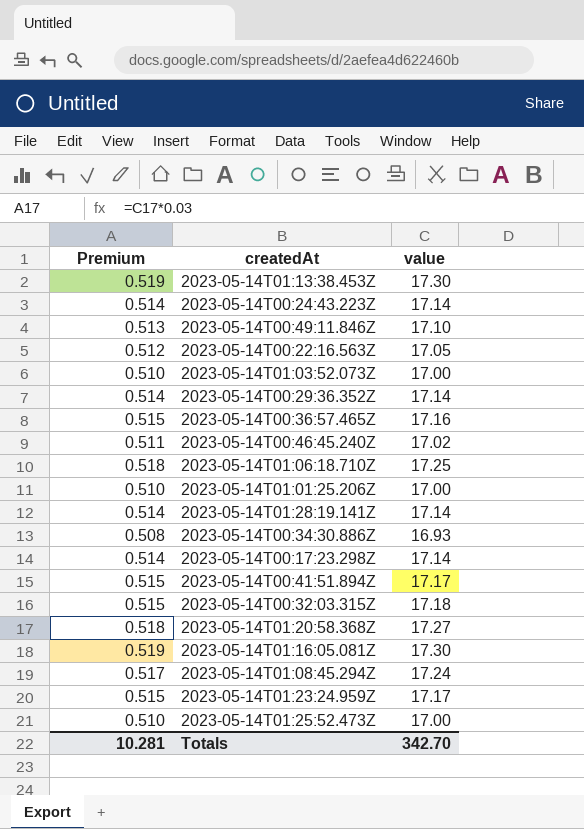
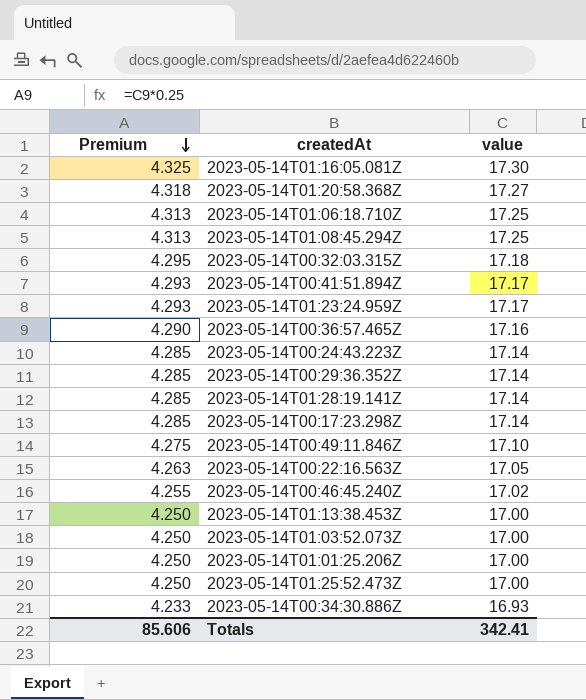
row order: none -> Premium descending
column Premium | formula: [value] * 0.03 -> [value] * 0.25
2023-05-14T01:08:45.294Z | value: 17.24 -> 17.25
2023-05-14T01:13:38.453Z | value: 17.30 -> 17.00
Totals | Premium: 10.281 -> 85.606
Totals | value: 342.70 -> 342.41

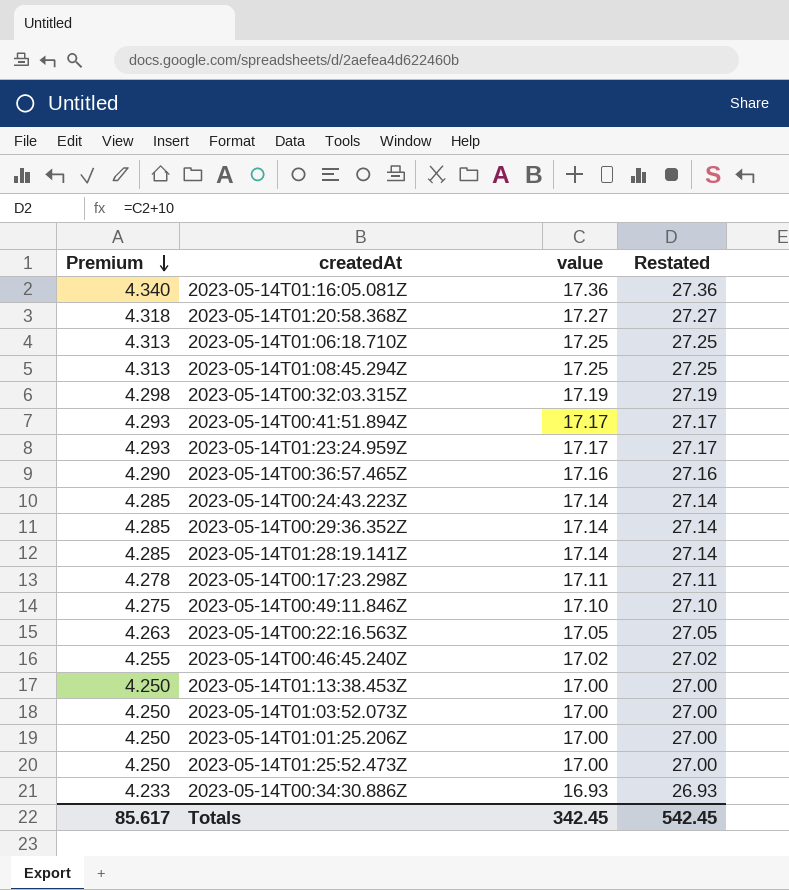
column Restated | formula: none -> [value] + 10
2023-05-14T01:16:05.081Z | Premium: 4.325 -> 4.340
2023-05-14T01:16:05.081Z | value: 17.30 -> 17.36
2023-05-14T00:32:03.315Z | Premium: 4.295 -> 4.298
2023-05-14T00:32:03.315Z | value: 17.18 -> 17.19
2023-05-14T00:17:23.298Z | Premium: 4.285 -> 4.278
2023-05-14T00:17:23.298Z | value: 17.14 -> 17.11
Totals | Premium: 85.606 -> 85.617
Totals | value: 342.41 -> 342.45

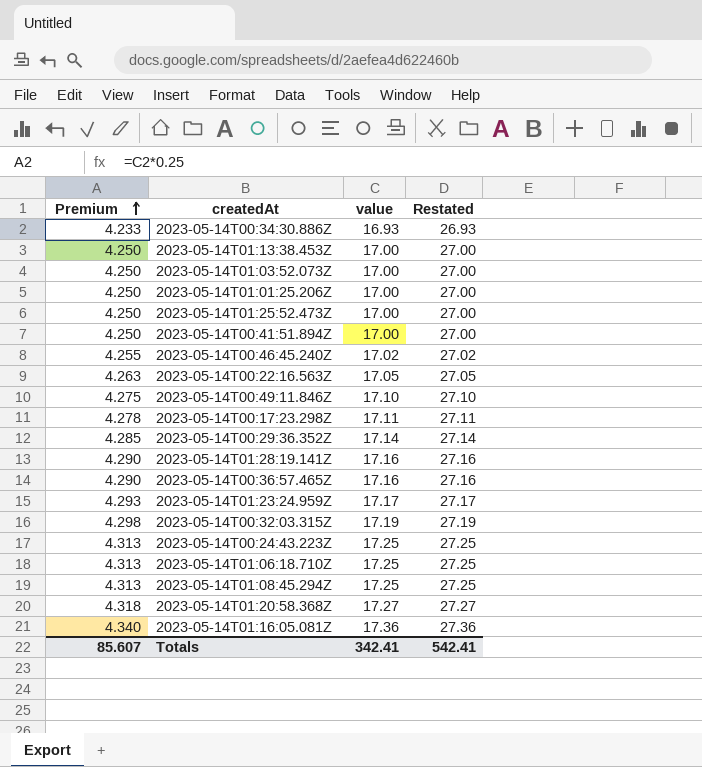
row order: Premium descending -> Premium ascending
2023-05-14T00:41:51.894Z | Premium: 4.293 -> 4.250
2023-05-14T00:41:51.894Z | value: 17.17 -> 17.00
2023-05-14T00:41:51.894Z | Restated: 27.17 -> 27.00
2023-05-14T01:28:19.141Z | Premium: 4.285 -> 4.290
2023-05-14T01:28:19.141Z | value: 17.14 -> 17.16
2023-05-14T01:28:19.141Z | Restated: 27.14 -> 27.16
2023-05-14T00:24:43.223Z | Premium: 4.285 -> 4.313
2023-05-14T00:24:43.223Z | value: 17.14 -> 17.25
2023-05-14T00:24:43.223Z | Restated: 27.14 -> 27.25
Totals | Premium: 85.617 -> 85.607
Totals | value: 342.45 -> 342.41
Totals | Restated: 542.45 -> 542.41

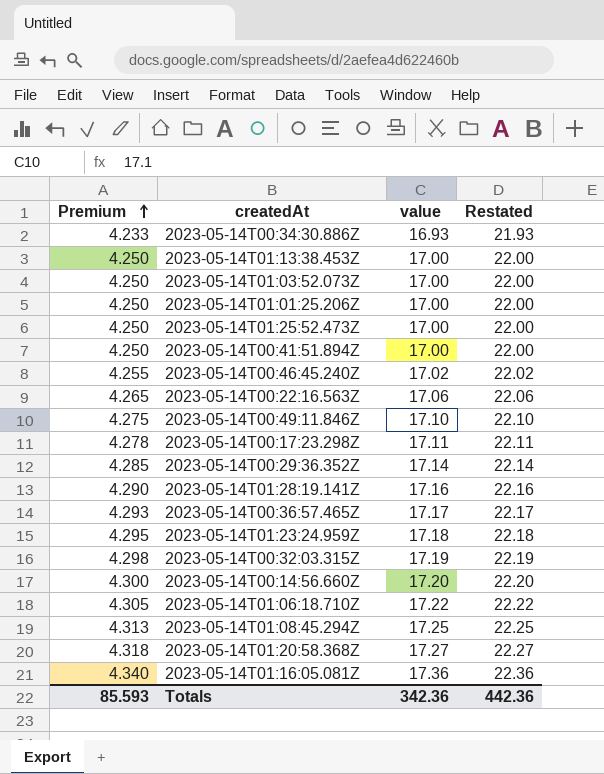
column Restated | formula: [value] + 10 -> [value] + 5
row 2023-05-14T00:24:43.223Z: 4.313 | 17.25 | 27.25 -> none
2023-05-14T00:22:16.563Z | Premium: 4.263 -> 4.265
2023-05-14T00:22:16.563Z | value: 17.05 -> 17.06
2023-05-14T00:36:57.465Z | Premium: 4.290 -> 4.293
2023-05-14T00:36:57.465Z | value: 17.16 -> 17.17
2023-05-14T01:23:24.959Z | Premium: 4.293 -> 4.295
2023-05-14T01:23:24.959Z | value: 17.17 -> 17.18
row 2023-05-14T00:14:56.660Z: none -> 4.300 | 17.20 | 22.20
2023-05-14T01:06:18.710Z | Premium: 4.313 -> 4.305
2023-05-14T01:06:18.710Z | value: 17.25 -> 17.22
Totals | Premium: 85.607 -> 85.593
Totals | value: 342.41 -> 342.36
Totals | Restated: 542.41 -> 442.36

